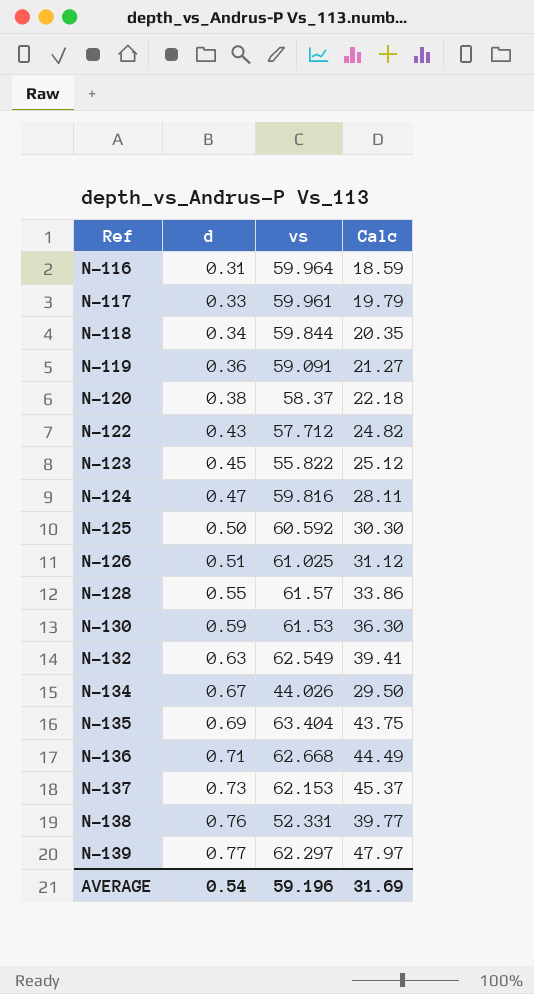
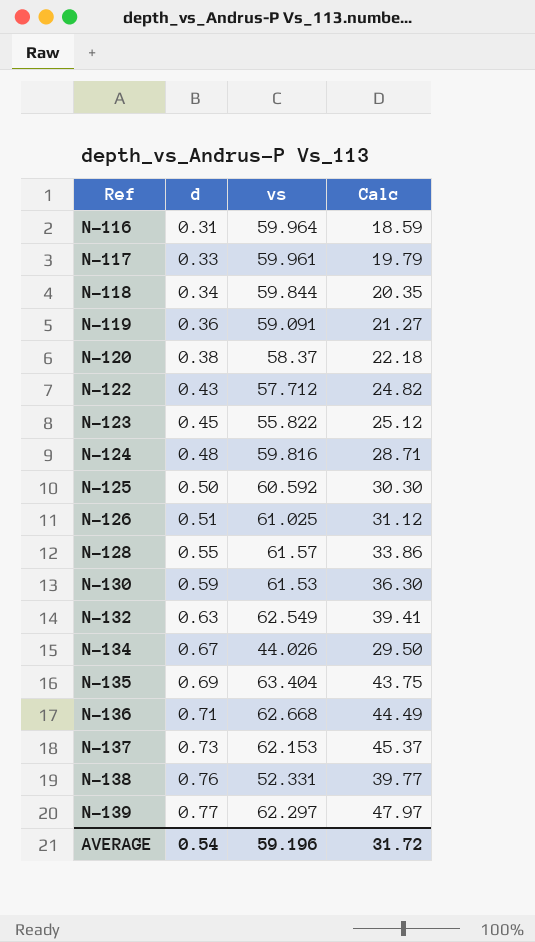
N-124 | d: 0.47 -> 0.48
N-124 | Calc: 28.11 -> 28.71
AVERAGE | Calc: 31.69 -> 31.72

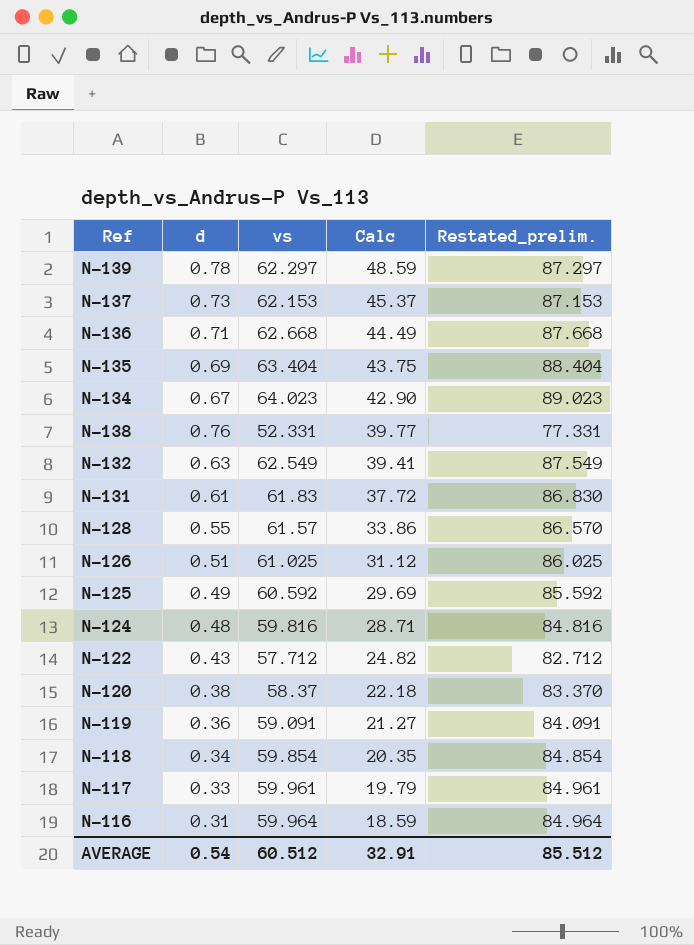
row order: Ref ascending -> Calc descending
column Restated_prelim. | formula: none -> [vs] + 25
row N-123: 0.45 | 55.822 | 25.12 -> none
row N-130: 0.59 | 61.53 | 36.30 -> none
N-139 | d: 0.77 -> 0.78
N-139 | Calc: 47.97 -> 48.59
N-134 | vs: 44.026 -> 64.023
N-134 | Calc: 29.50 -> 42.90
row N-131: none -> 0.61 | 61.83 | 37.72 | 86.830
N-125 | d: 0.50 -> 0.49
N-125 | Calc: 30.30 -> 29.69
N-118 | vs: 59.844 -> 59.854
AVERAGE | vs: 59.196 -> 60.512
AVERAGE | Calc: 31.72 -> 32.91

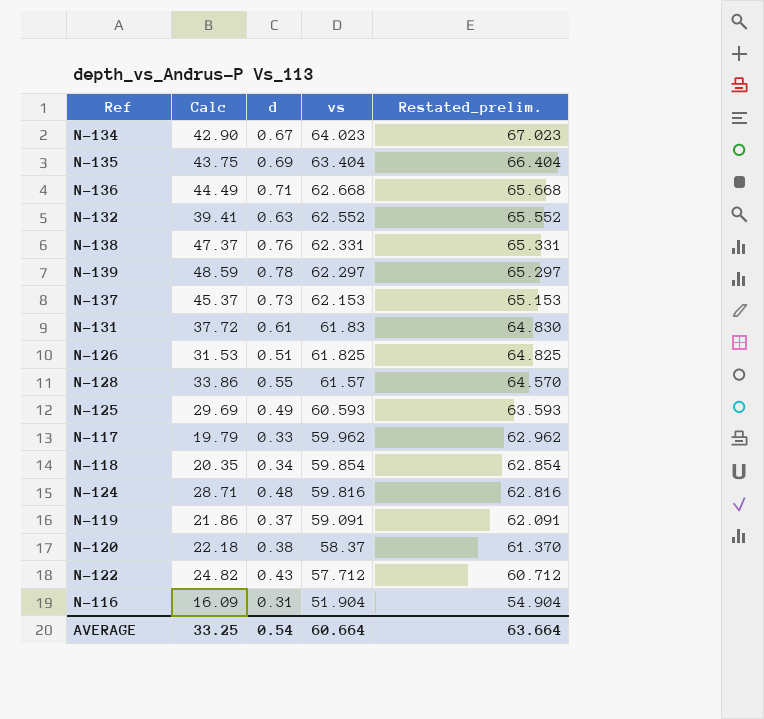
row order: Calc descending -> vs descending
column Calc | position: 4 -> 2
column Restated_prelim. | formula: [vs] + 25 -> [vs] + 3
N-132 | vs: 62.549 -> 62.552
N-138 | Calc: 39.77 -> 47.37
N-138 | vs: 52.331 -> 62.331
N-126 | Calc: 31.12 -> 31.53
N-126 | vs: 61.025 -> 61.825
N-125 | vs: 60.592 -> 60.593
N-117 | vs: 59.961 -> 59.962
N-119 | Calc: 21.27 -> 21.86
N-119 | d: 0.36 -> 0.37
N-116 | Calc: 18.59 -> 16.09
N-116 | vs: 59.964 -> 51.904
AVERAGE | Calc: 32.91 -> 33.25
AVERAGE | vs: 60.512 -> 60.664
AVERAGE | Restated_prelim.: 85.512 -> 63.664

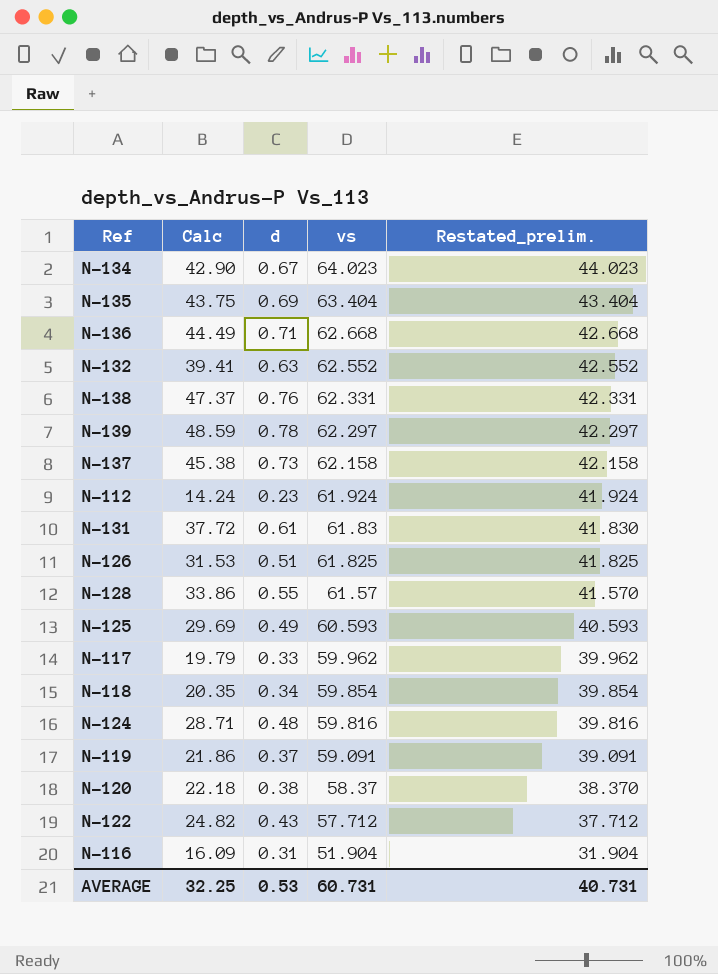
column Restated_prelim. | formula: [vs] + 3 -> [vs] - 20
N-137 | Calc: 45.37 -> 45.38
N-137 | vs: 62.153 -> 62.158
row N-112: none -> 14.24 | 0.23 | 61.924 | 41.924
AVERAGE | Calc: 33.25 -> 32.25
AVERAGE | d: 0.54 -> 0.53
AVERAGE | vs: 60.664 -> 60.731
AVERAGE | Restated_prelim.: 63.664 -> 40.731

